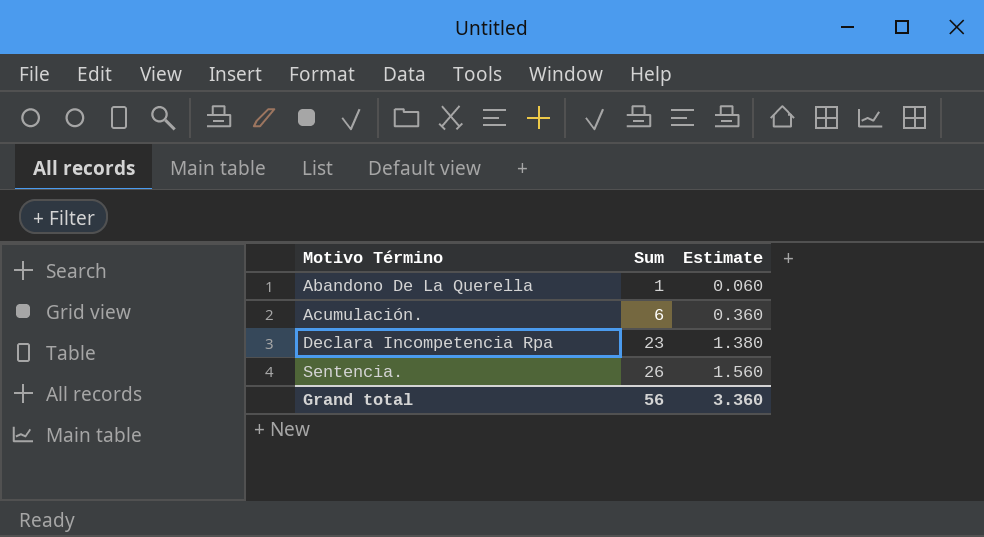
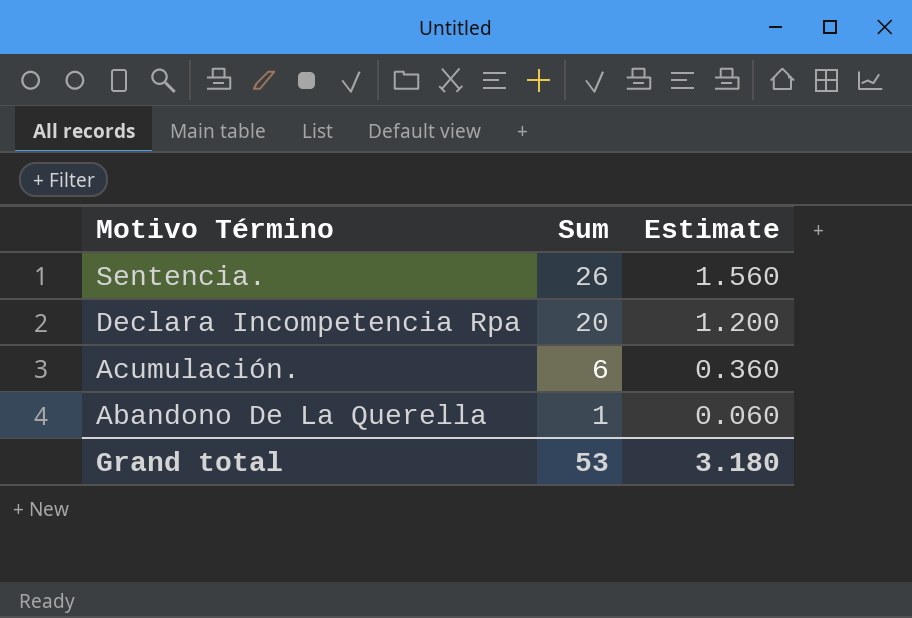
row order: Motivo Término ascending -> Motivo Término descending
Declara Incompetencia Rpa | Sum: 23 -> 20
Declara Incompetencia Rpa | Estimate: 1.380 -> 1.200
Grand total | Sum: 56 -> 53
Grand total | Estimate: 3.360 -> 3.180

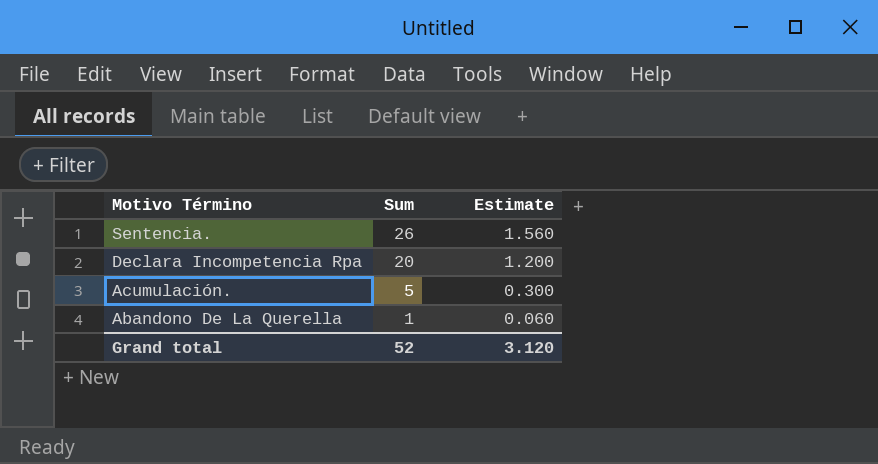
Acumulación. | Sum: 6 -> 5
Acumulación. | Estimate: 0.360 -> 0.300
Grand total | Sum: 53 -> 52
Grand total | Estimate: 3.180 -> 3.120

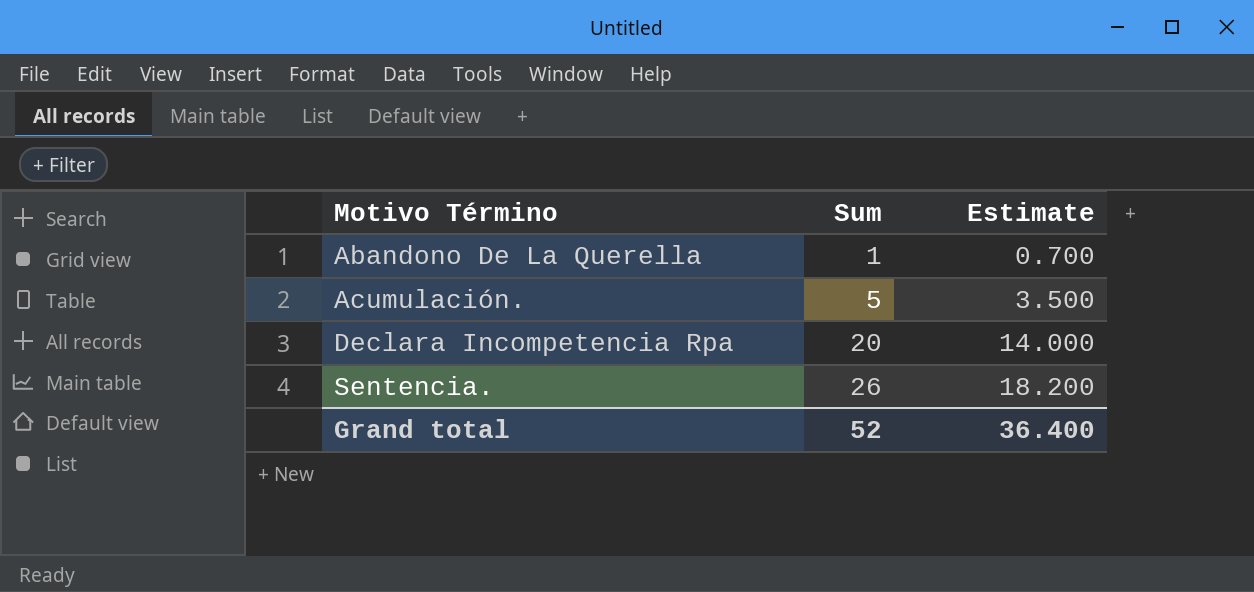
row order: Motivo Término descending -> Motivo Término ascending
column Estimate | formula: [Sum] * 0.06 -> [Sum] * 0.7
Grand total | Estimate: 3.120 -> 36.400

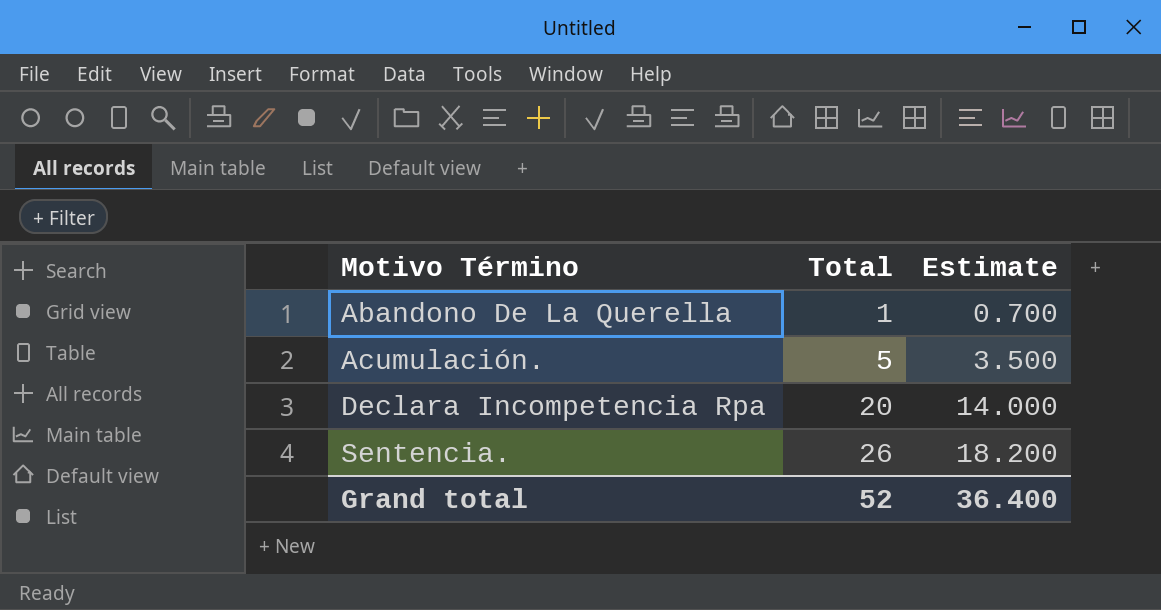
column name: Sum -> Total

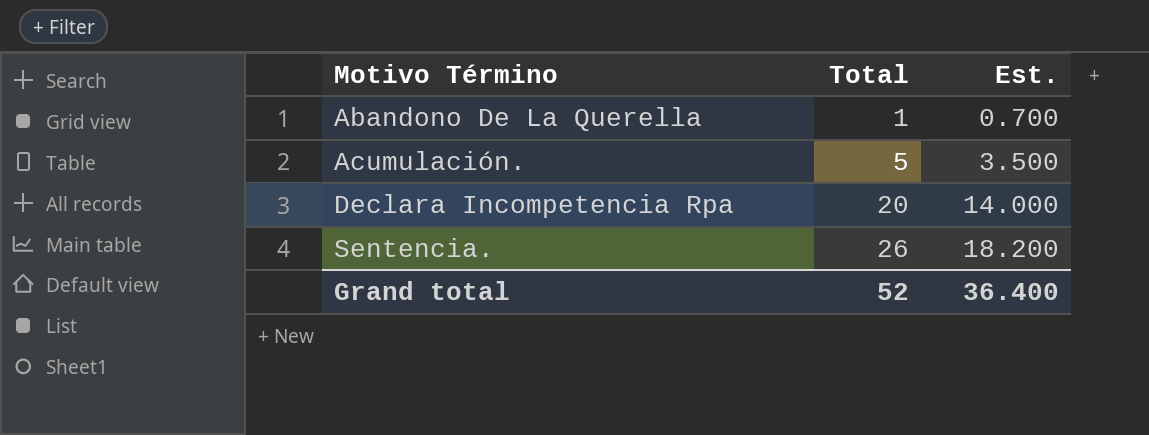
column name: Estimate -> Est.

